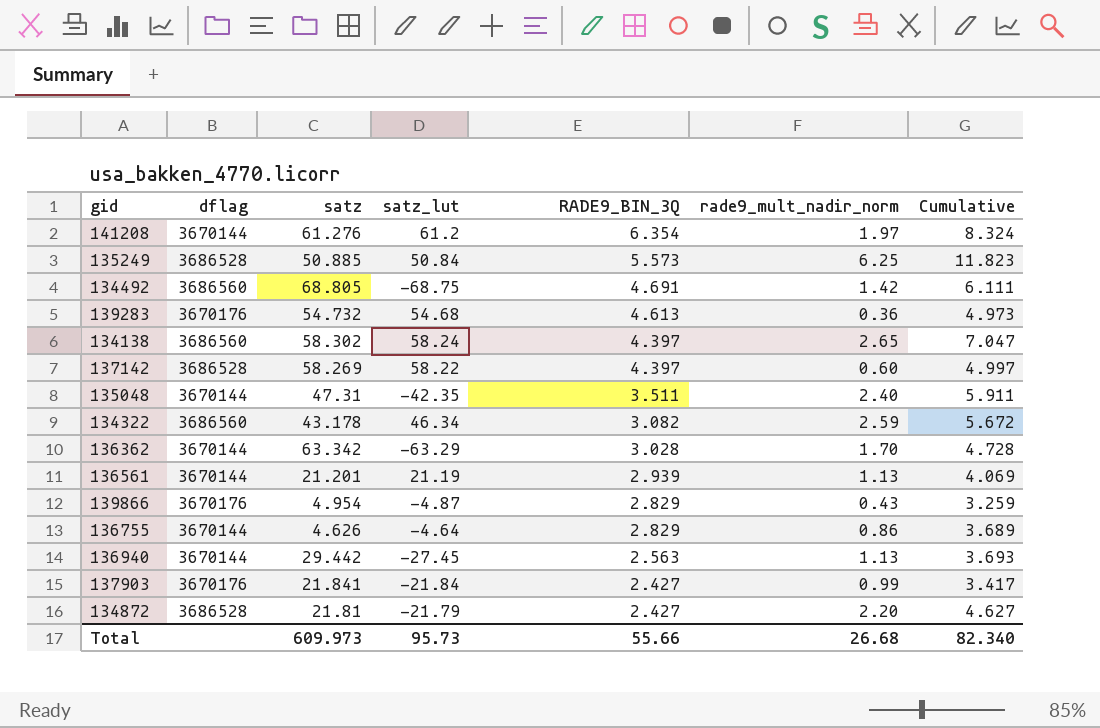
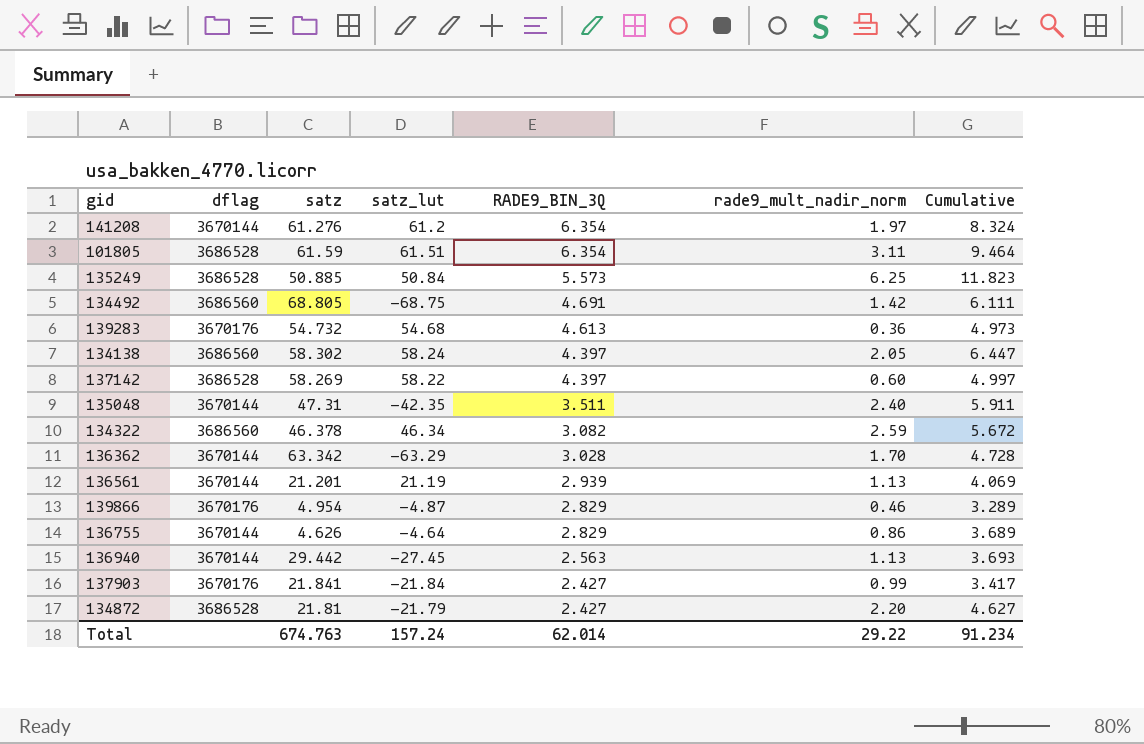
row 101805: none -> 3686528 | 61.59 | 61.51 | 6.354 | 3.11 | 9.464
134138 | rade9_mult_nadir_norm: 2.65 -> 2.05
134138 | Cumulative: 7.047 -> 6.447
134322 | satz: 43.178 -> 46.378
139866 | rade9_mult_nadir_norm: 0.43 -> 0.46
139866 | Cumulative: 3.259 -> 3.289
Total | satz: 609.973 -> 674.763
Total | satz_lut: 95.73 -> 157.24
Total | RADE9_BIN_3Q: 55.66 -> 62.014
Total | rade9_mult_nadir_norm: 26.68 -> 29.22
Total | Cumulative: 82.340 -> 91.234

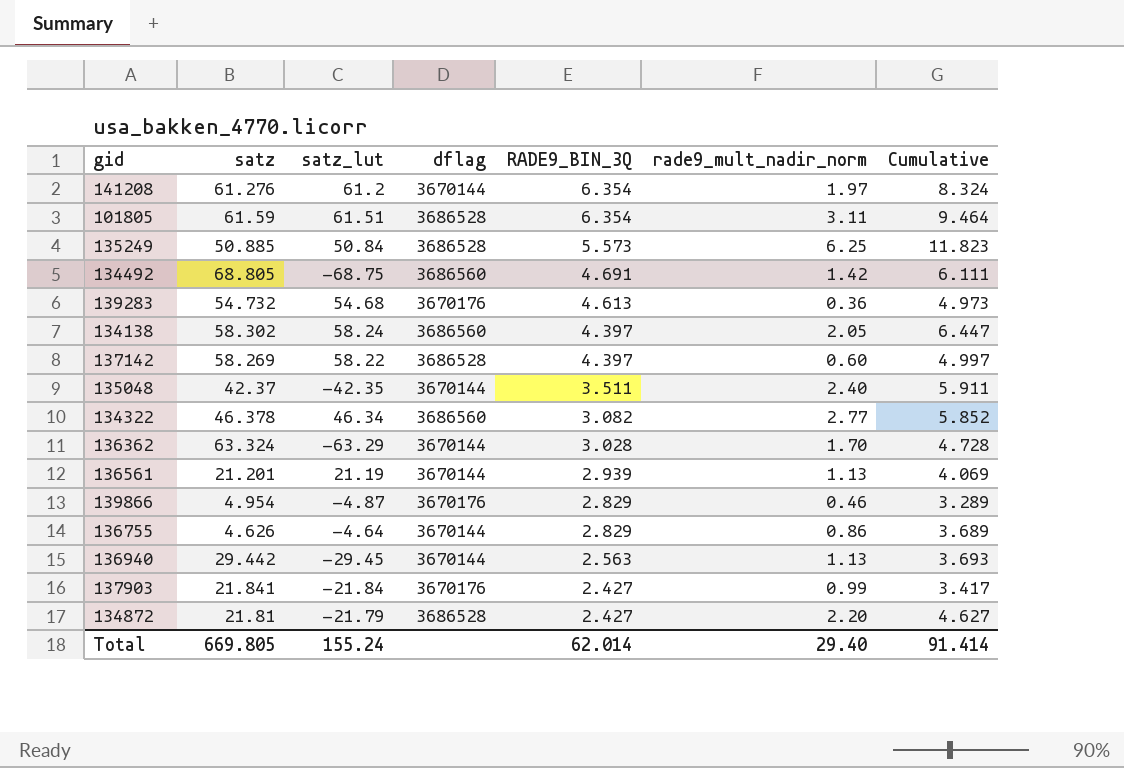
column dflag | position: 2 -> 4
135048 | satz: 47.31 -> 42.37
134322 | rade9_mult_nadir_norm: 2.59 -> 2.77
134322 | Cumulative: 5.672 -> 5.852
136362 | satz: 63.342 -> 63.324
136940 | satz_lut: -27.45 -> -29.45
Total | satz: 674.763 -> 669.805
Total | satz_lut: 157.24 -> 155.24
Total | rade9_mult_nadir_norm: 29.22 -> 29.40
Total | Cumulative: 91.234 -> 91.414

